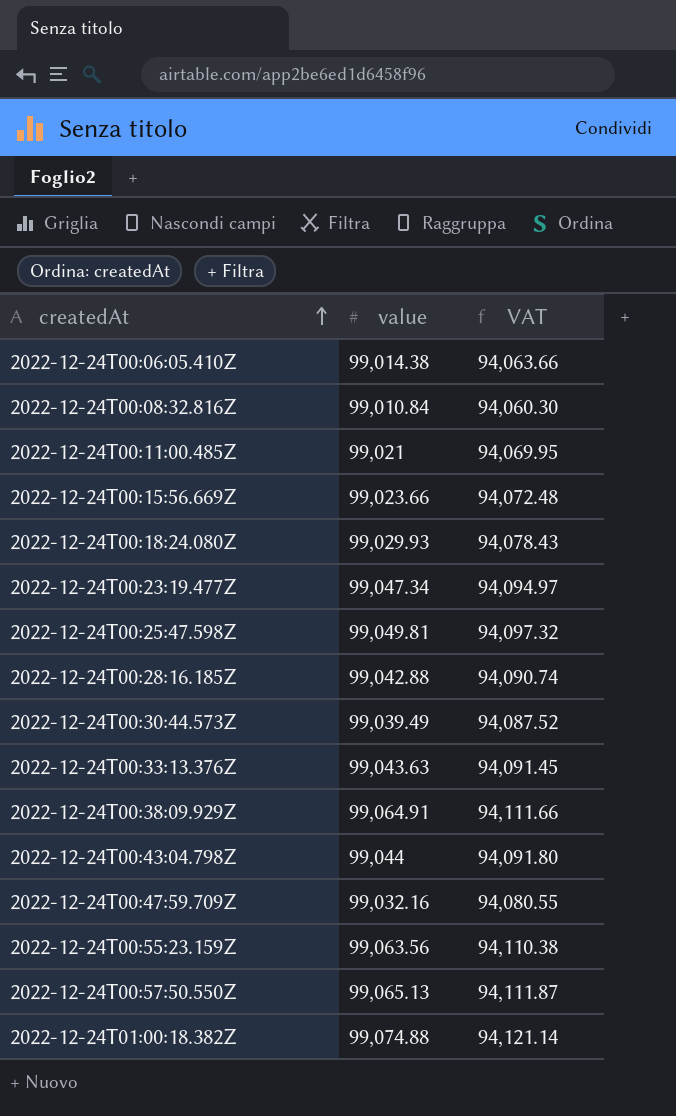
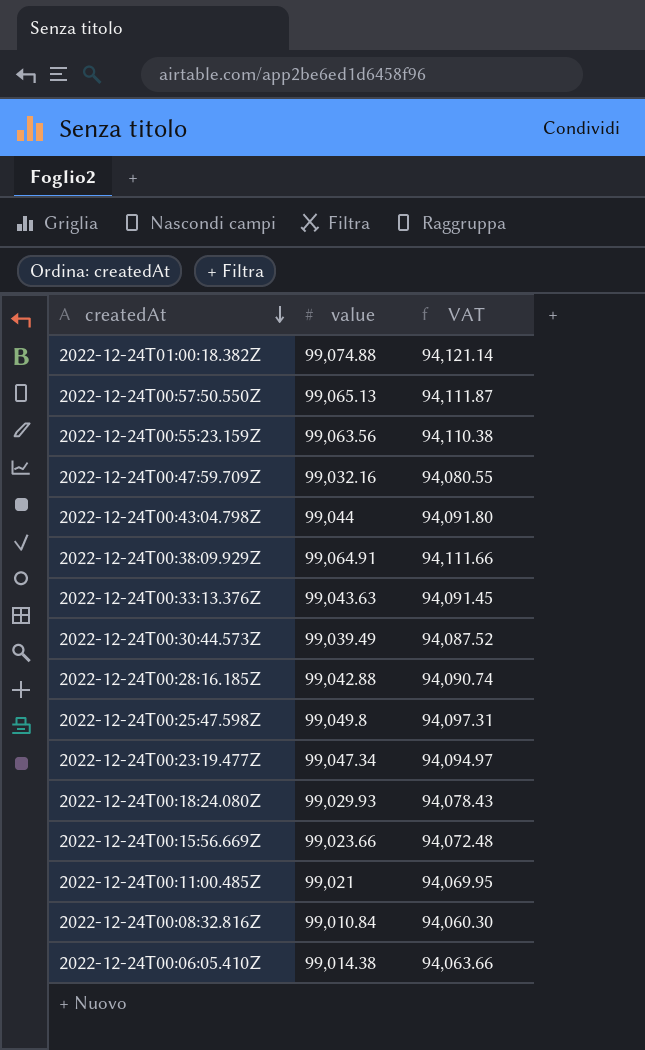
row order: createdAt ascending -> createdAt descending
2022-12-24T00:25:47.598Z | value: 99,049.81 -> 99,049.8
2022-12-24T00:25:47.598Z | VAT: 94,097.32 -> 94,097.31

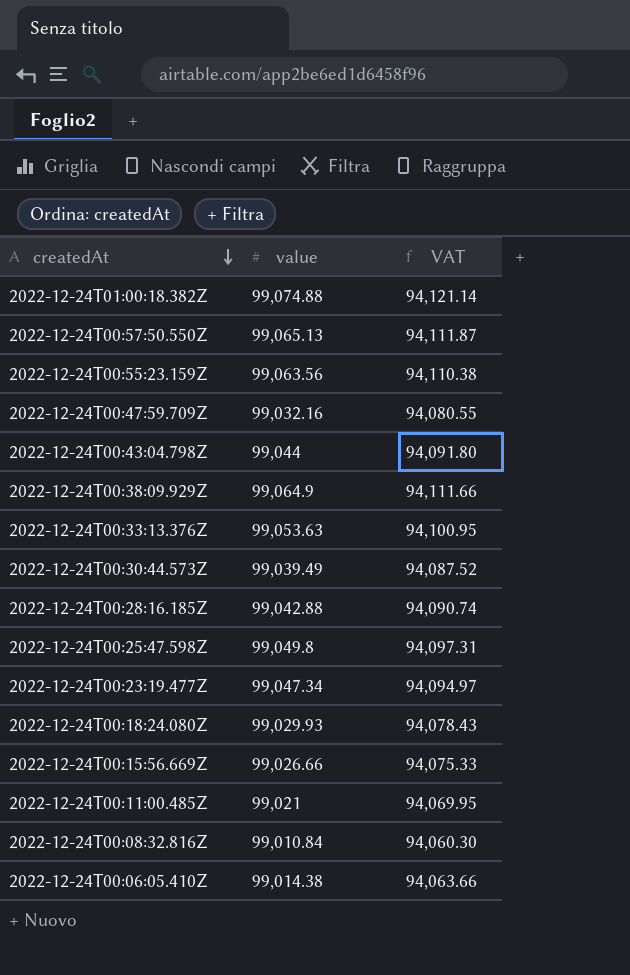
2022-12-24T00:38:09.929Z | value: 99,064.91 -> 99,064.9
2022-12-24T00:33:13.376Z | value: 99,043.63 -> 99,053.63
2022-12-24T00:33:13.376Z | VAT: 94,091.45 -> 94,100.95
2022-12-24T00:15:56.669Z | value: 99,023.66 -> 99,026.66
2022-12-24T00:15:56.669Z | VAT: 94,072.48 -> 94,075.33

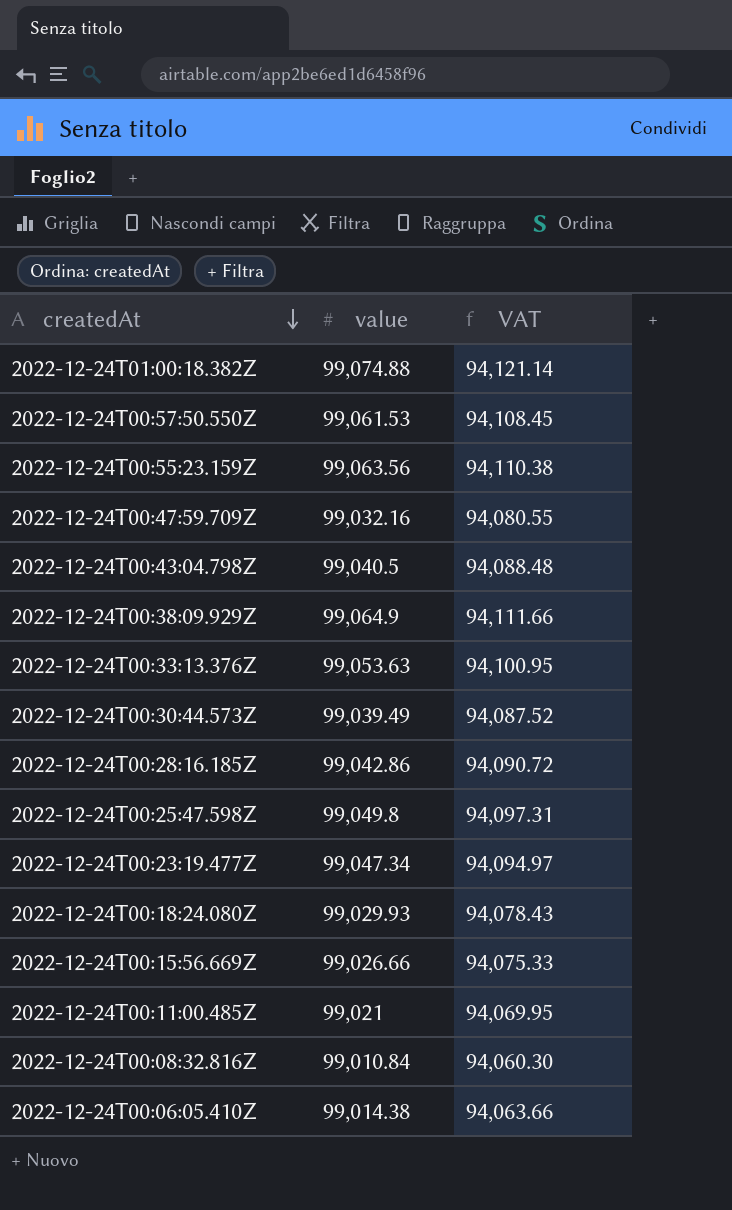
2022-12-24T00:57:50.550Z | value: 99,065.13 -> 99,061.53
2022-12-24T00:57:50.550Z | VAT: 94,111.87 -> 94,108.45
2022-12-24T00:43:04.798Z | value: 99,044 -> 99,040.5
2022-12-24T00:43:04.798Z | VAT: 94,091.80 -> 94,088.48
2022-12-24T00:28:16.185Z | value: 99,042.88 -> 99,042.86
2022-12-24T00:28:16.185Z | VAT: 94,090.74 -> 94,090.72

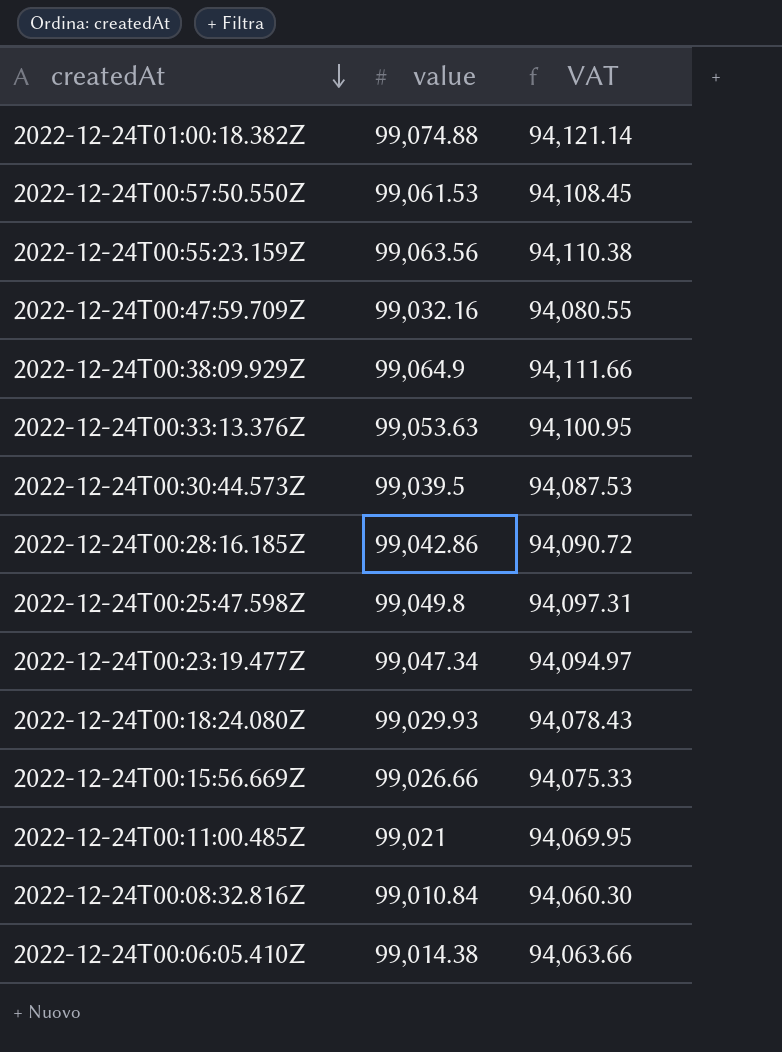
row 2022-12-24T00:43:04.798Z: 99,040.5 | 94,088.48 -> none
2022-12-24T00:30:44.573Z | value: 99,039.49 -> 99,039.5
2022-12-24T00:30:44.573Z | VAT: 94,087.52 -> 94,087.53

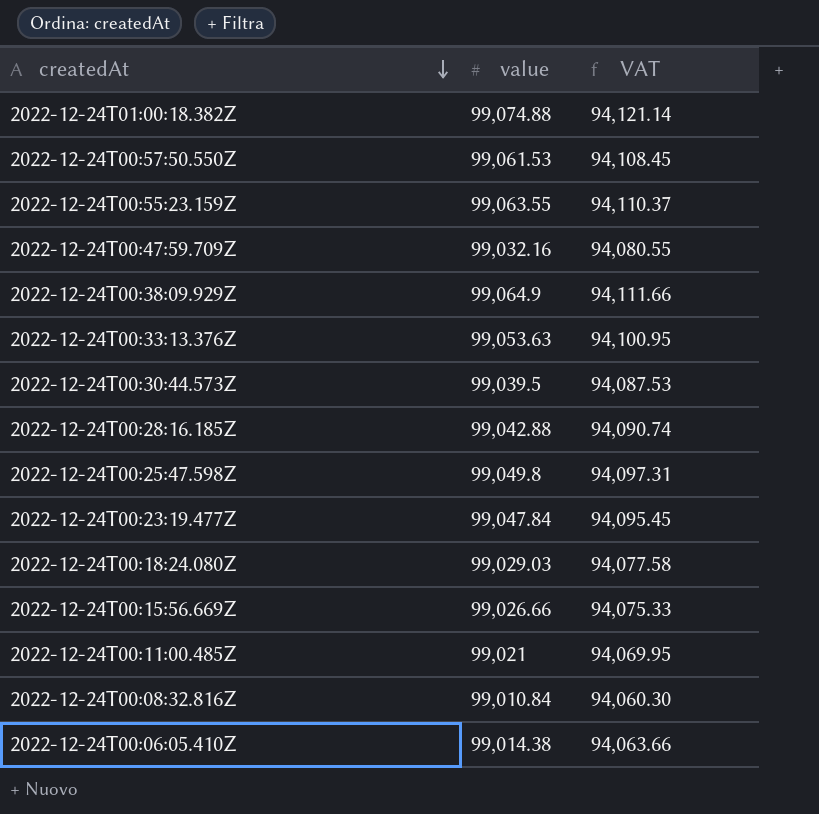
2022-12-24T00:55:23.159Z | value: 99,063.56 -> 99,063.55
2022-12-24T00:55:23.159Z | VAT: 94,110.38 -> 94,110.37
2022-12-24T00:28:16.185Z | value: 99,042.86 -> 99,042.88
2022-12-24T00:28:16.185Z | VAT: 94,090.72 -> 94,090.74
2022-12-24T00:23:19.477Z | value: 99,047.34 -> 99,047.84
2022-12-24T00:23:19.477Z | VAT: 94,094.97 -> 94,095.45
2022-12-24T00:18:24.080Z | value: 99,029.93 -> 99,029.03
2022-12-24T00:18:24.080Z | VAT: 94,078.43 -> 94,077.58

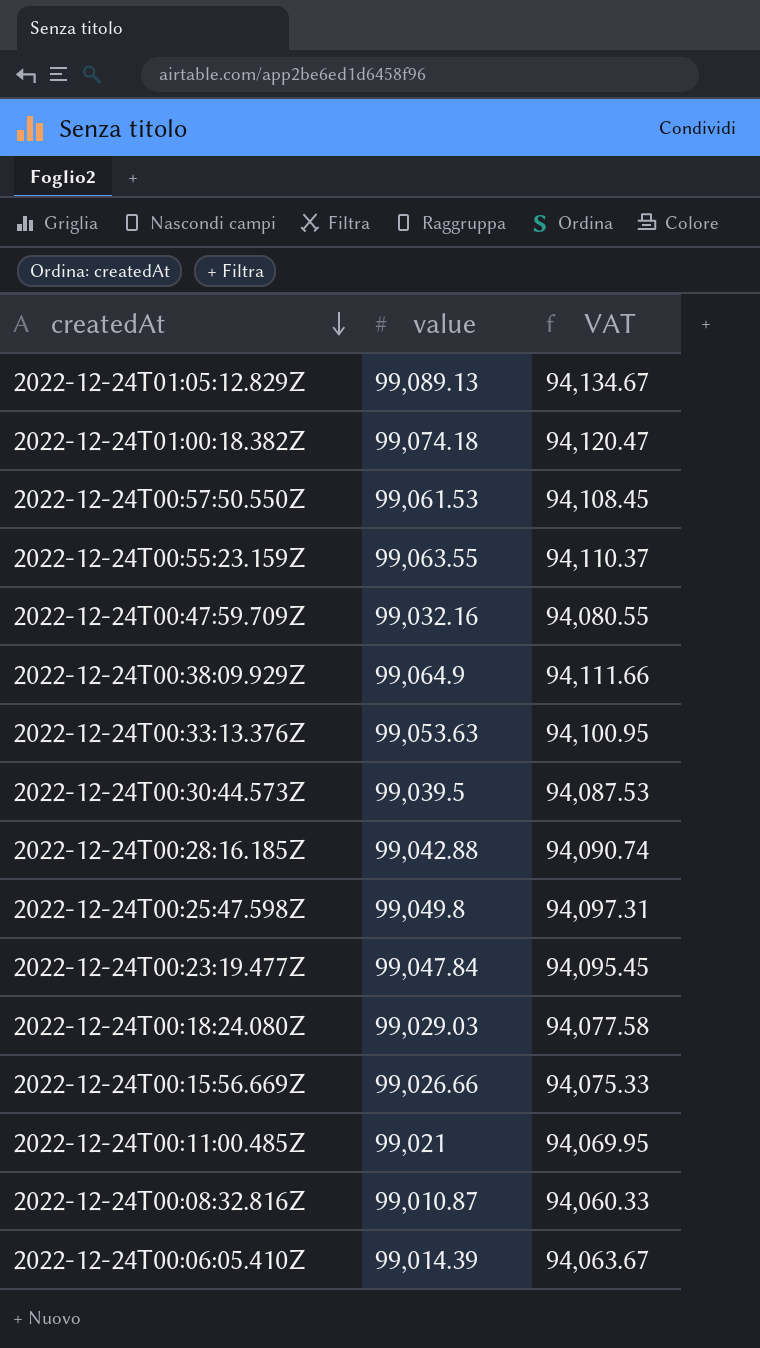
row 2022-12-24T01:05:12.829Z: none -> 99,089.13 | 94,134.67
2022-12-24T01:00:18.382Z | value: 99,074.88 -> 99,074.18
2022-12-24T01:00:18.382Z | VAT: 94,121.14 -> 94,120.47
2022-12-24T00:08:32.816Z | value: 99,010.84 -> 99,010.87
2022-12-24T00:08:32.816Z | VAT: 94,060.30 -> 94,060.33
2022-12-24T00:06:05.410Z | value: 99,014.38 -> 99,014.39
2022-12-24T00:06:05.410Z | VAT: 94,063.66 -> 94,063.67

